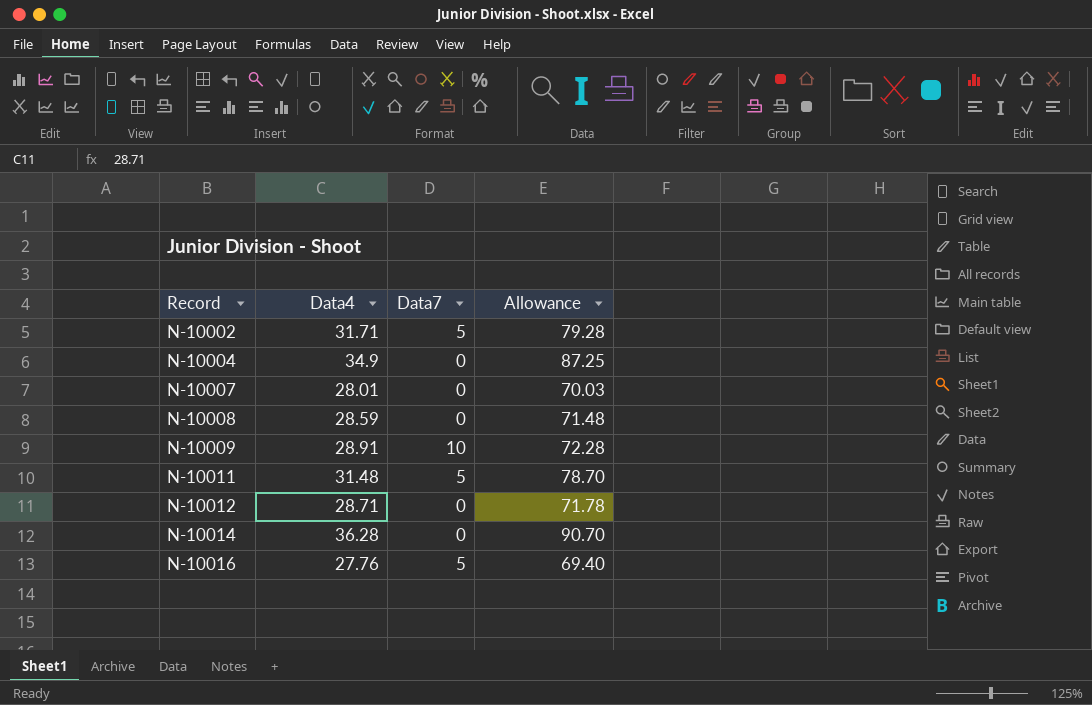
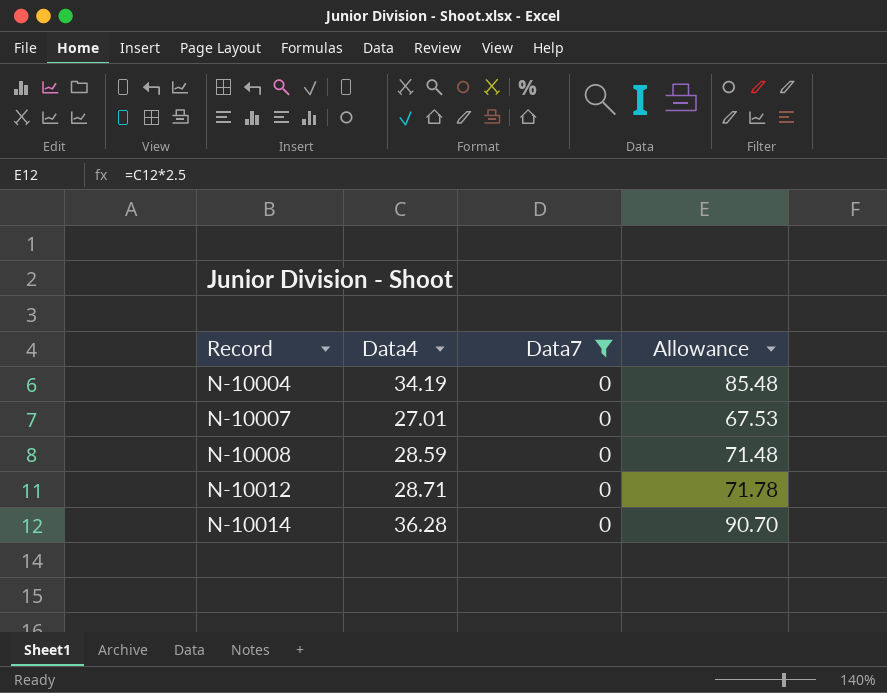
filter: none -> Data7 = 0
N-10004 | Data4: 34.9 -> 34.19
N-10004 | Allowance: 87.25 -> 85.48
N-10007 | Data4: 28.01 -> 27.01
N-10007 | Allowance: 70.03 -> 67.53

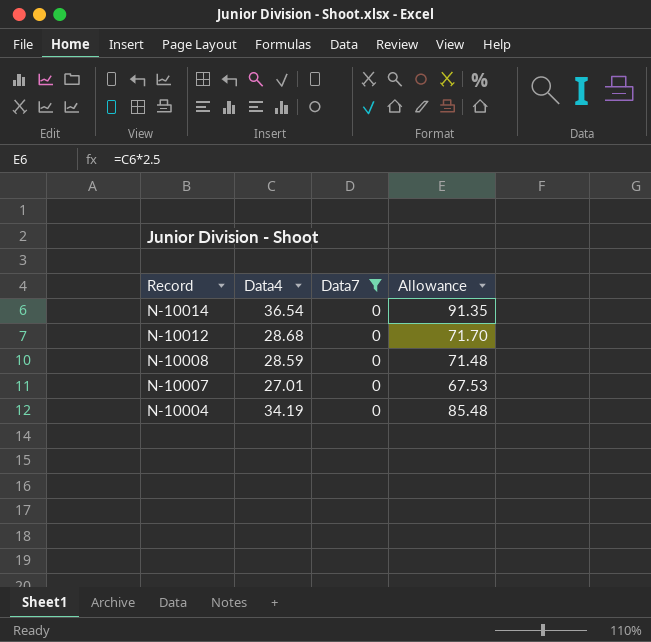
row order: Record ascending -> Record descending
N-10014 | Data4: 36.28 -> 36.54
N-10014 | Allowance: 90.70 -> 91.35
N-10012 | Data4: 28.71 -> 28.68
N-10012 | Allowance: 71.78 -> 71.70

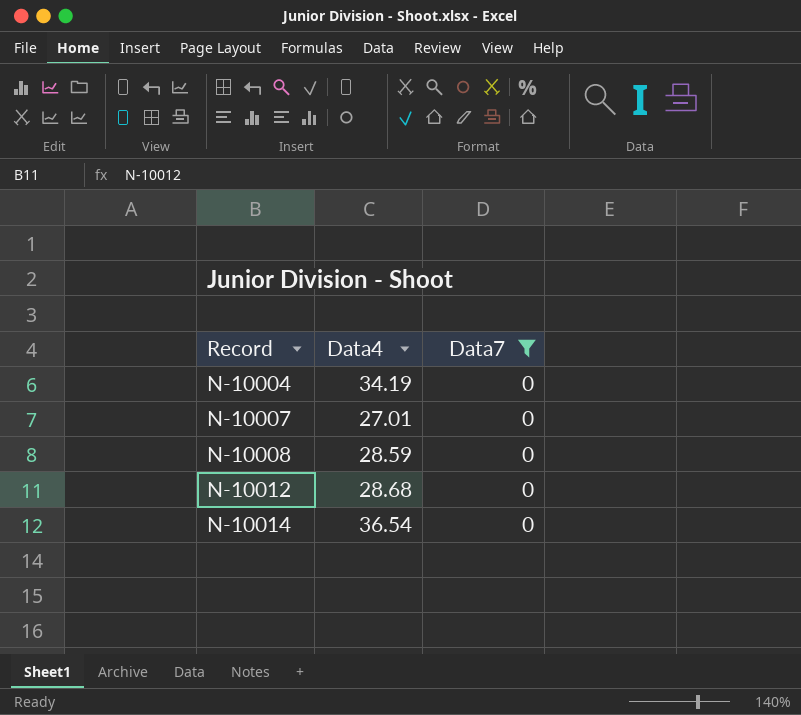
row order: Record descending -> Record ascending
column Allowance | formula: [Data4] * 2.5 -> none

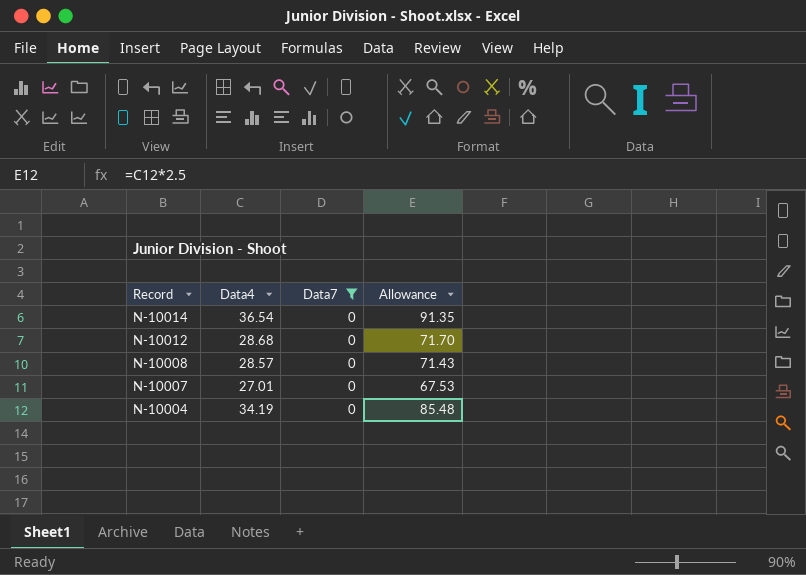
row order: Record ascending -> Record descending
column Allowance | formula: none -> [Data4] * 2.5
N-10008 | Data4: 28.59 -> 28.57

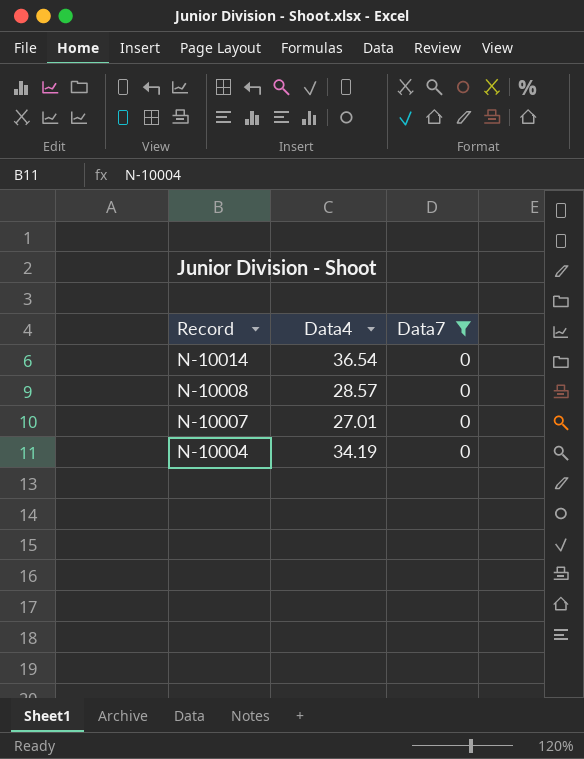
column Allowance | formula: [Data4] * 2.5 -> none
row N-10012: 28.68 | 0 | 71.70 -> none

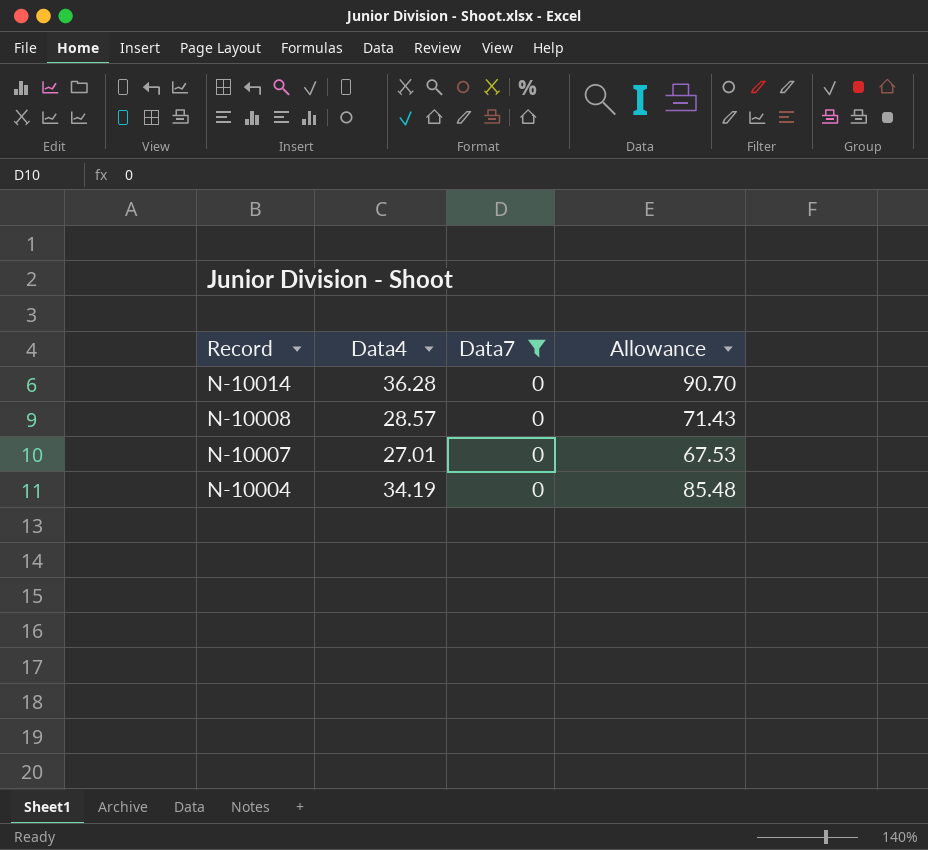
column Allowance | formula: none -> [Data4] * 2.5
N-10014 | Data4: 36.54 -> 36.28

